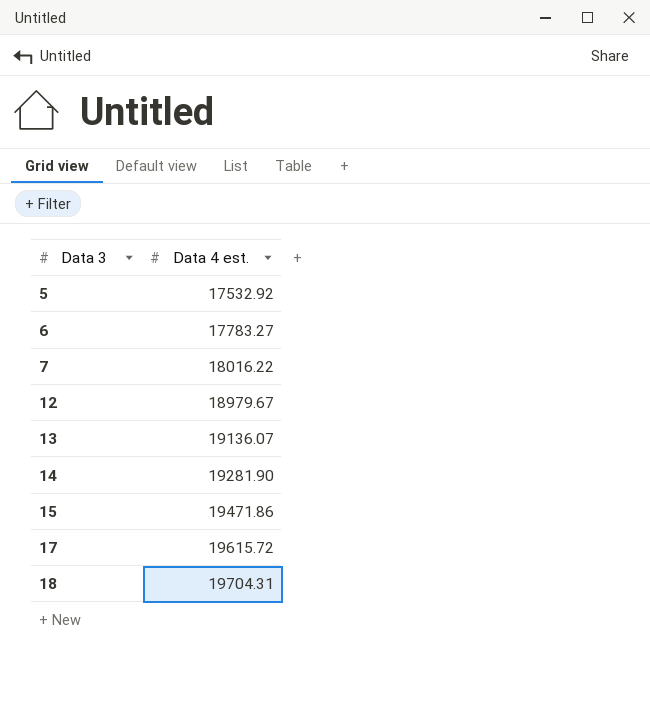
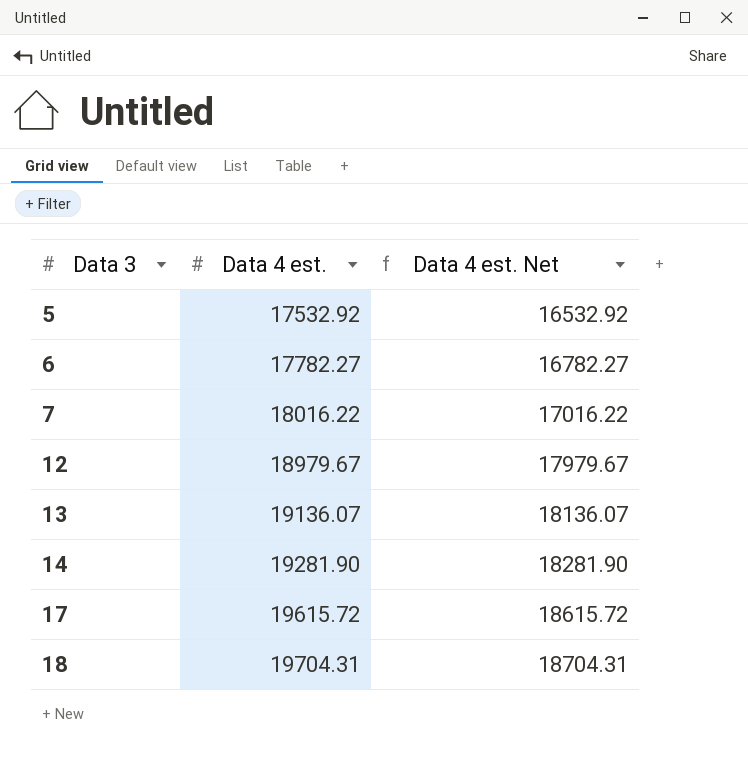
column Data 4 est. Net | formula: none -> [Data 4 est.] - 1000
row 15: 19471.86 -> none
6 | Data 4 est.: 17783.27 -> 17782.27

